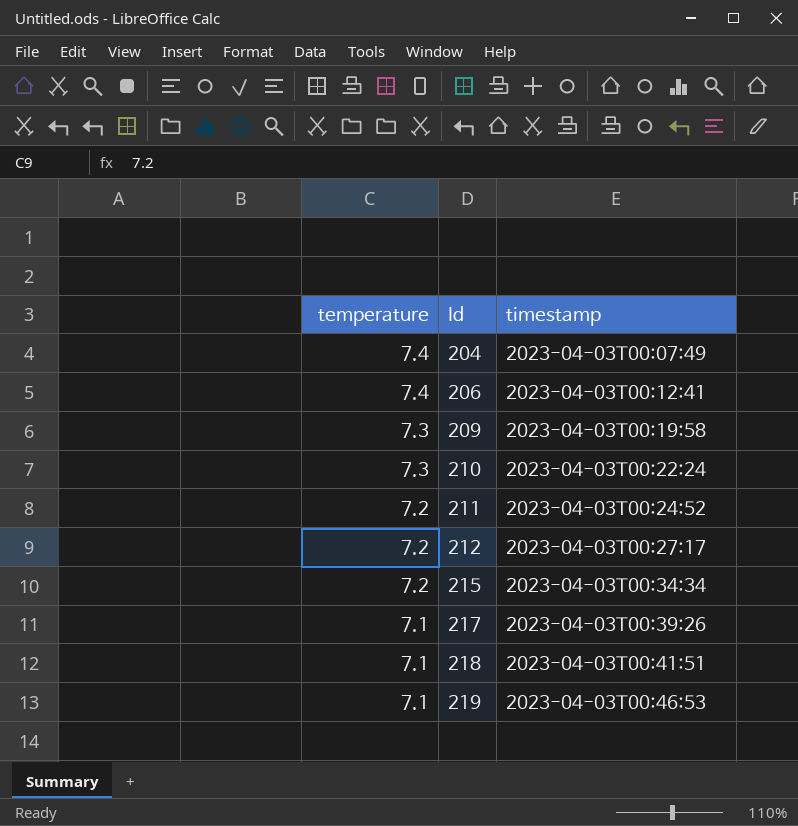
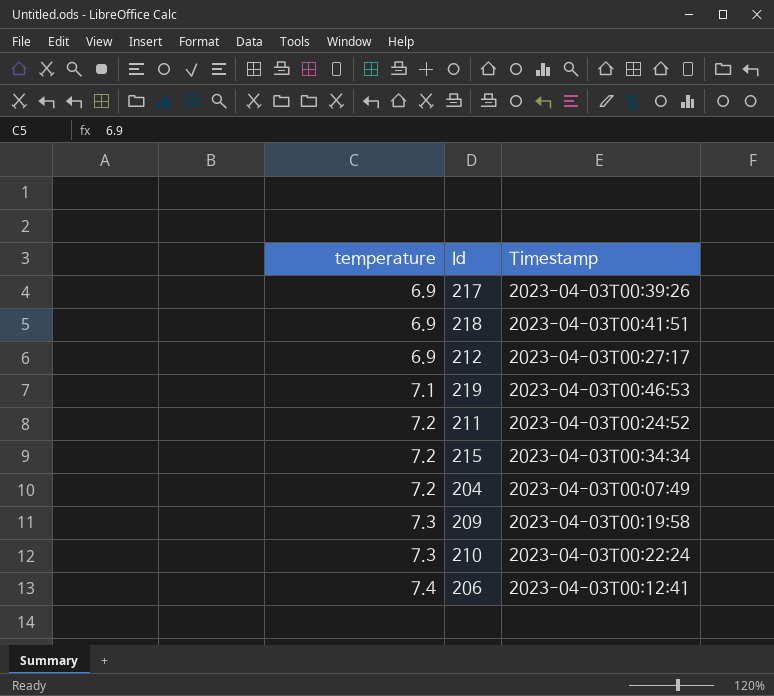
row order: temperature descending -> temperature ascending
column name: timestamp -> Timestamp
217 | temperature: 7.1 -> 6.9
218 | temperature: 7.1 -> 6.9
212 | temperature: 7.2 -> 6.9
204 | temperature: 7.4 -> 7.2

